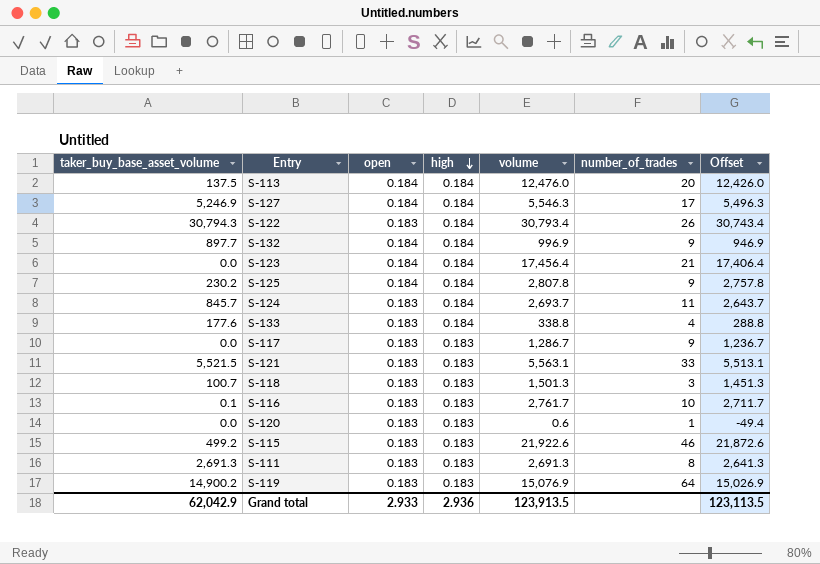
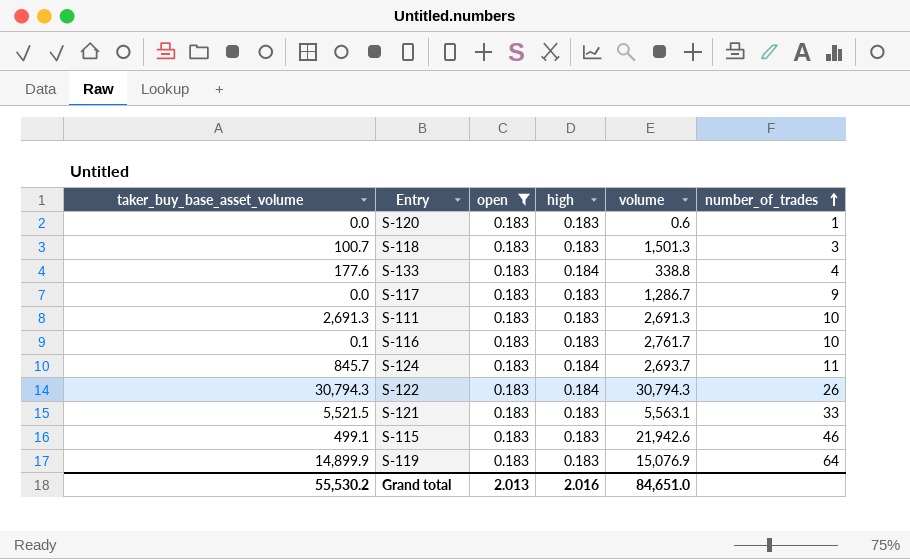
filter: none -> open = 0.183
row order: high descending -> number_of_trades ascending
column Offset | formula: [volume] - 50 -> none
S-111 | number_of_trades: 8 -> 10
S-122 | volume: 30,793.4 -> 30,794.3
S-115 | taker_buy_base_asset_volume: 499.2 -> 499.1
S-115 | volume: 21,922.6 -> 21,942.6
S-119 | taker_buy_base_asset_volume: 14,900.2 -> 14,899.9
Grand total | taker_buy_base_asset_volume: 62,042.9 -> 55,530.2
Grand total | open: 2.933 -> 2.013
Grand total | high: 2.936 -> 2.016
Grand total | volume: 123,913.5 -> 84,651.0

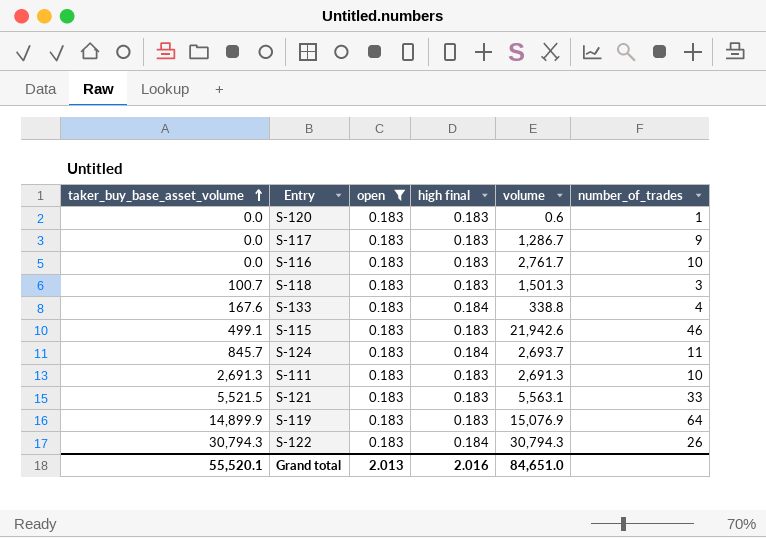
row order: number_of_trades ascending -> taker_buy_base_asset_volume ascending
column name: high -> high final
S-116 | taker_buy_base_asset_volume: 0.1 -> 0.0
S-133 | taker_buy_base_asset_volume: 177.6 -> 167.6
Grand total | taker_buy_base_asset_volume: 55,530.2 -> 55,520.1

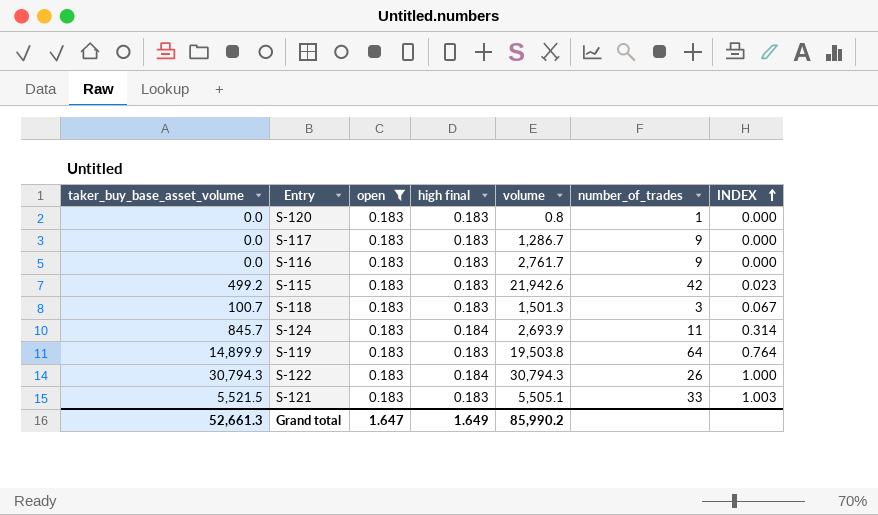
row order: taker_buy_base_asset_volume ascending -> INDEX ascending
column INDEX | formula: none -> [taker_buy_base_asset_volume] / [volume]
row S-133: 167.6 | 0.183 | 0.184 | 338.8 | 4 -> none
row S-111: 2,691.3 | 0.183 | 0.183 | 2,691.3 | 10 -> none
S-120 | volume: 0.6 -> 0.8
S-116 | number_of_trades: 10 -> 9
S-115 | taker_buy_base_asset_volume: 499.1 -> 499.2
S-115 | number_of_trades: 46 -> 42
S-124 | volume: 2,693.7 -> 2,693.9
S-119 | volume: 15,076.9 -> 19,503.8
S-121 | volume: 5,563.1 -> 5,505.1
Grand total | taker_buy_base_asset_volume: 55,520.1 -> 52,661.3
Grand total | open: 2.013 -> 1.647
Grand total | high final: 2.016 -> 1.649
Grand total | volume: 84,651.0 -> 85,990.2

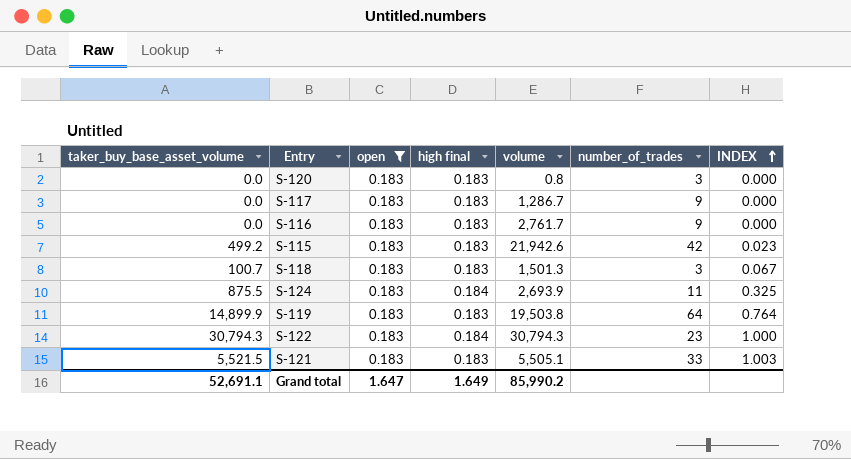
S-120 | number_of_trades: 1 -> 3
S-124 | taker_buy_base_asset_volume: 845.7 -> 875.5
S-124 | INDEX: 0.314 -> 0.325
S-122 | number_of_trades: 26 -> 23
Grand total | taker_buy_base_asset_volume: 52,661.3 -> 52,691.1

